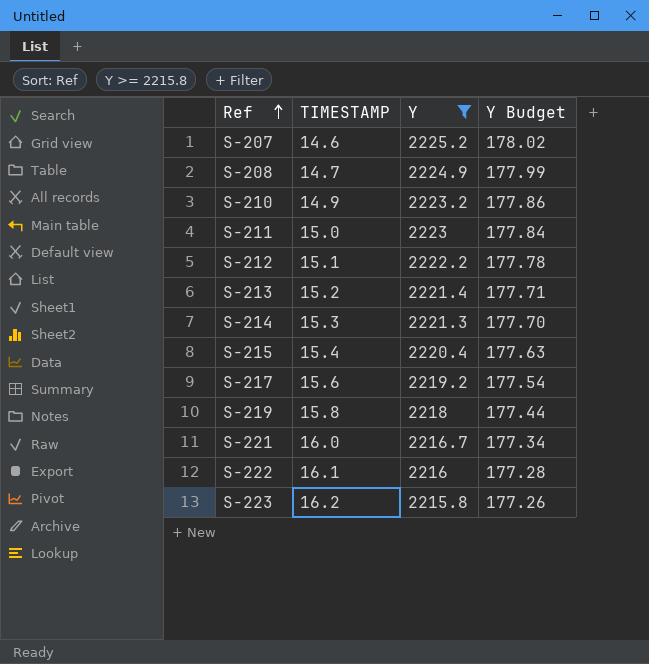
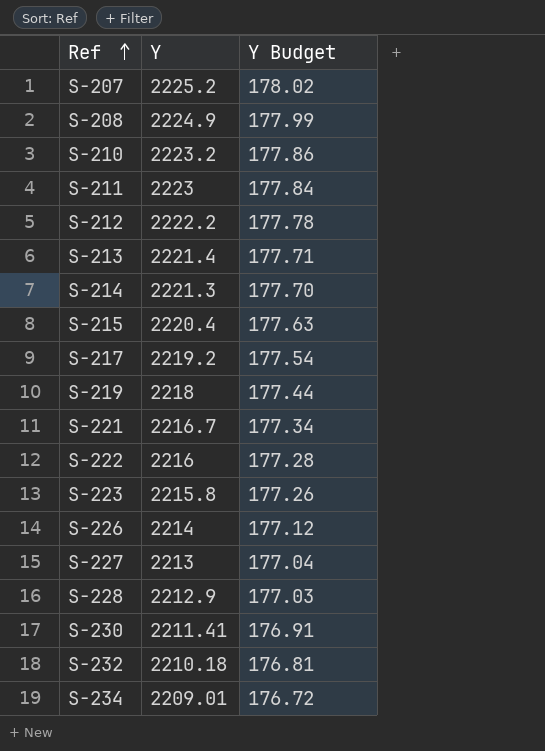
filter: Y >= 2215.8 -> none
column TIMESTAMP | position: 2 -> none

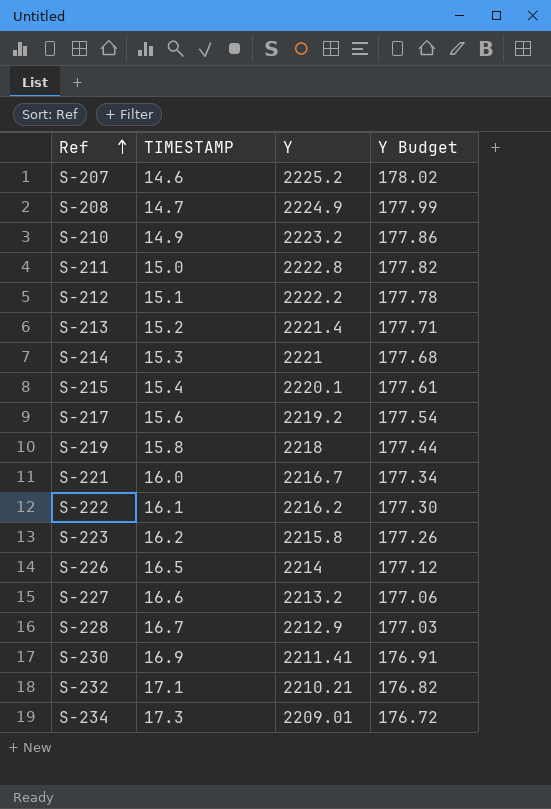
column TIMESTAMP | position: none -> 2
S-211 | Y: 2223 -> 2222.8
S-211 | Y Budget: 177.84 -> 177.82
S-214 | Y: 2221.3 -> 2221
S-214 | Y Budget: 177.70 -> 177.68
S-215 | Y: 2220.4 -> 2220.1
S-215 | Y Budget: 177.63 -> 177.61
S-222 | Y: 2216 -> 2216.2
S-222 | Y Budget: 177.28 -> 177.30
S-227 | Y: 2213 -> 2213.2
S-227 | Y Budget: 177.04 -> 177.06
S-232 | Y: 2210.18 -> 2210.21
S-232 | Y Budget: 176.81 -> 176.82

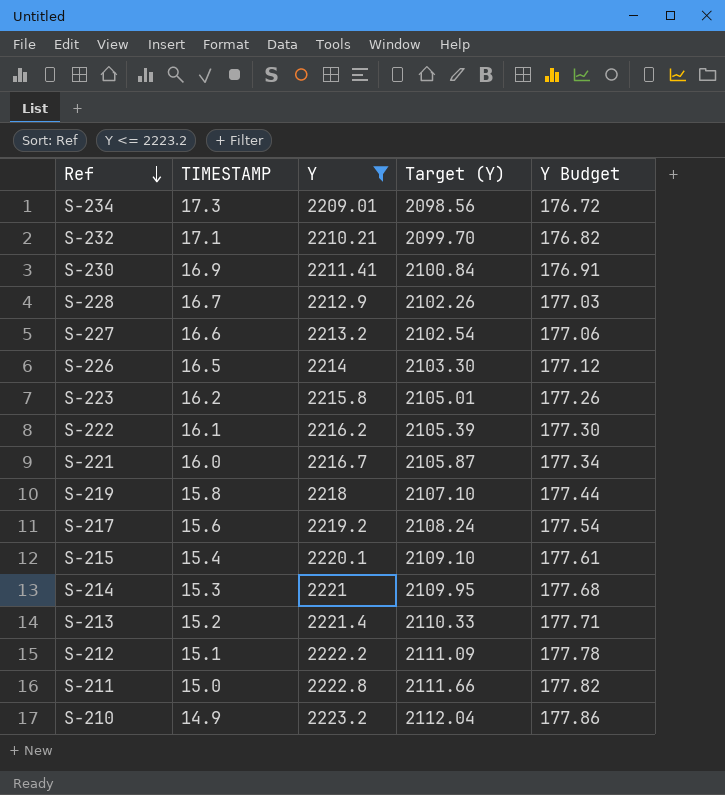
filter: none -> Y <= 2223.2
row order: Ref ascending -> Ref descending
column Target (Y) | formula: none -> [Y] * 0.95

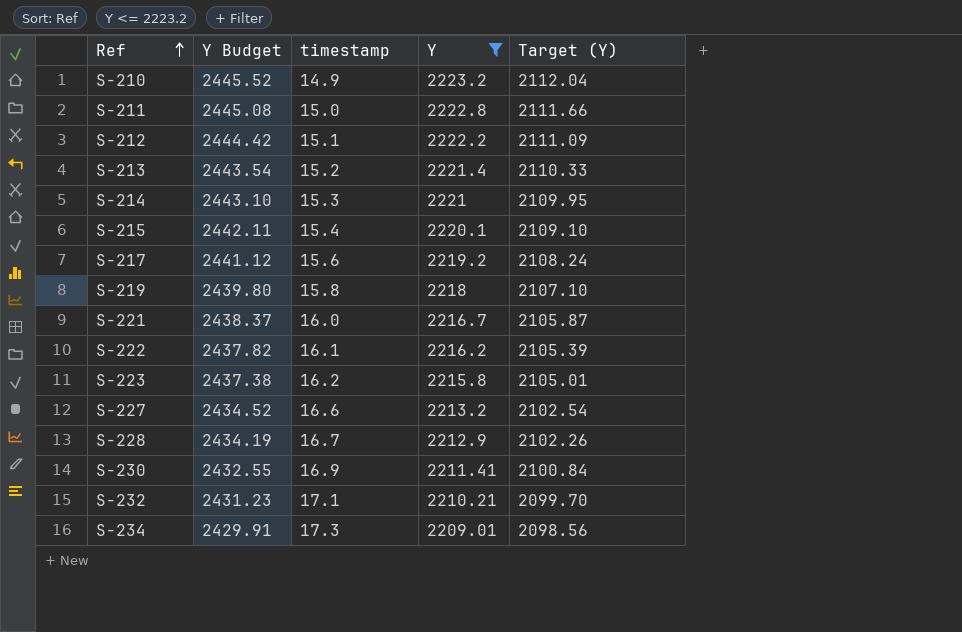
row order: Ref descending -> Ref ascending
column Y Budget | formula: [Y] * 0.08 -> [Y] * 1.1
column Y Budget | position: 5 -> 2
column name: TIMESTAMP -> timestamp
row S-226: 16.5 | 2214 | 2103.30 | 177.12 -> none

